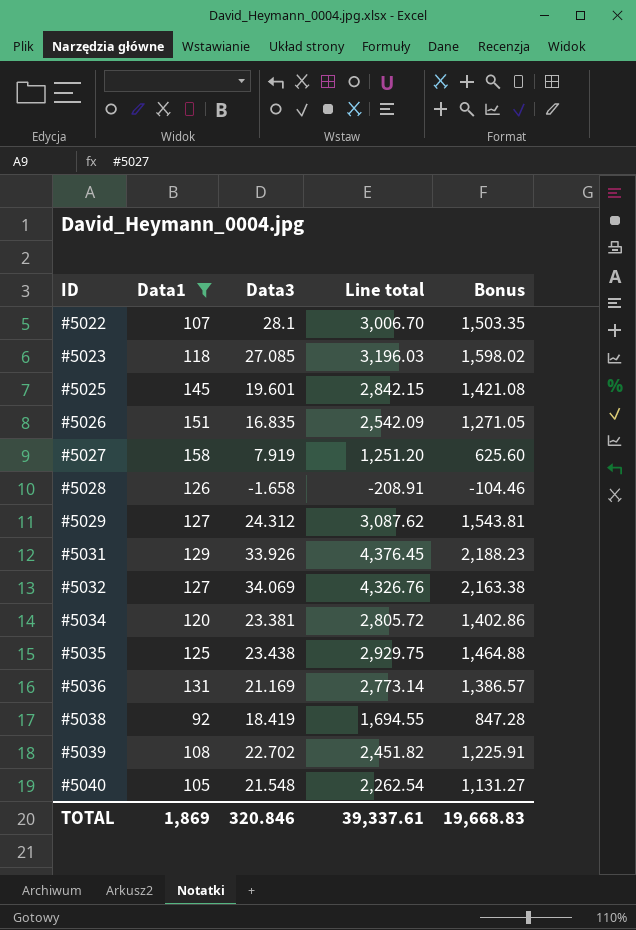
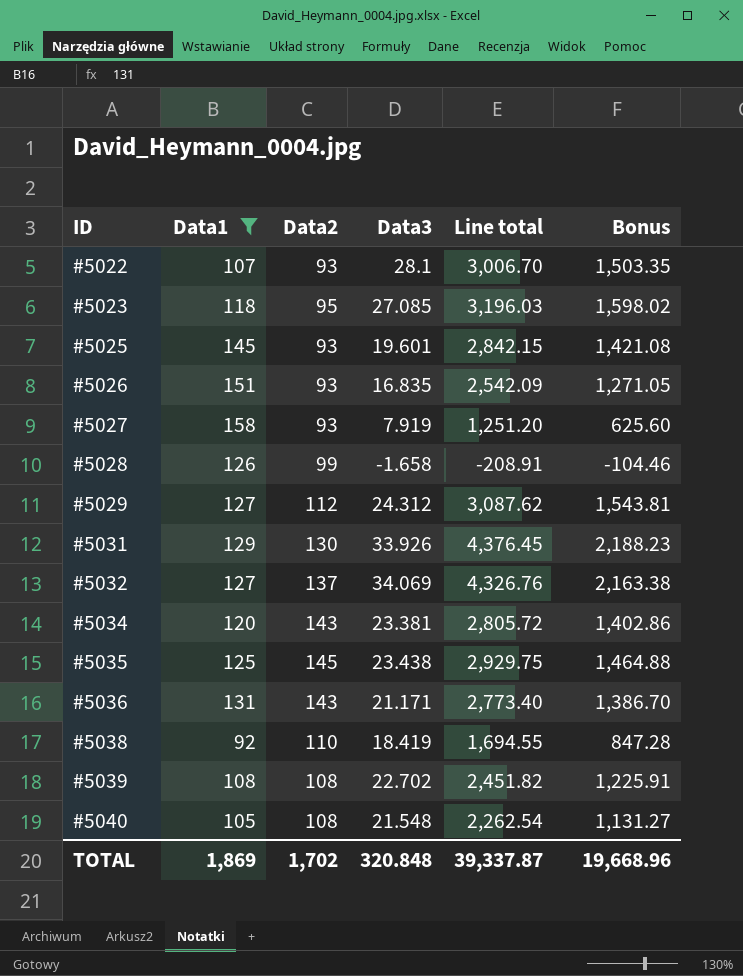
column Data2 | position: none -> 3
#5036 | Data3: 21.169 -> 21.171
#5036 | Line total: 2,773.14 -> 2,773.40
#5036 | Bonus: 1,386.57 -> 1,386.70
TOTAL | Data3: 320.846 -> 320.848
TOTAL | Line total: 39,337.61 -> 39,337.87
TOTAL | Bonus: 19,668.83 -> 19,668.96

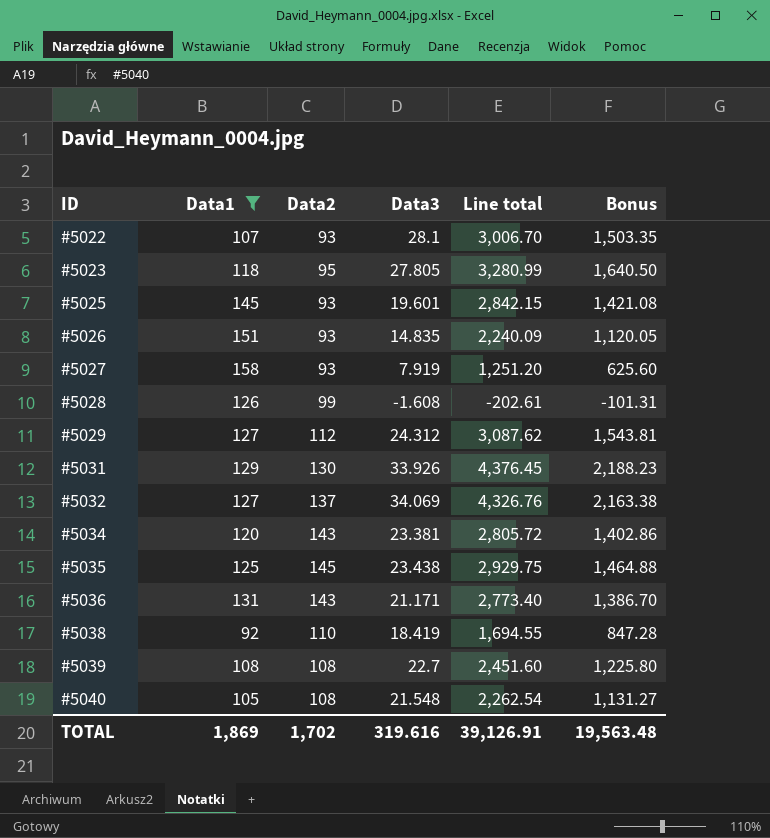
#5023 | Data3: 27.085 -> 27.805
#5023 | Line total: 3,196.03 -> 3,280.99
#5023 | Bonus: 1,598.02 -> 1,640.50
#5026 | Data3: 16.835 -> 14.835
#5026 | Line total: 2,542.09 -> 2,240.09
#5026 | Bonus: 1,271.05 -> 1,120.05
#5028 | Data3: -1.658 -> -1.608
#5028 | Line total: -208.91 -> -202.61
#5028 | Bonus: -104.46 -> -101.31
#5039 | Data3: 22.702 -> 22.7
#5039 | Line total: 2,451.82 -> 2,451.60
#5039 | Bonus: 1,225.91 -> 1,225.80
TOTAL | Data3: 320.848 -> 319.616
TOTAL | Line total: 39,337.87 -> 39,126.91
TOTAL | Bonus: 19,668.96 -> 19,563.48

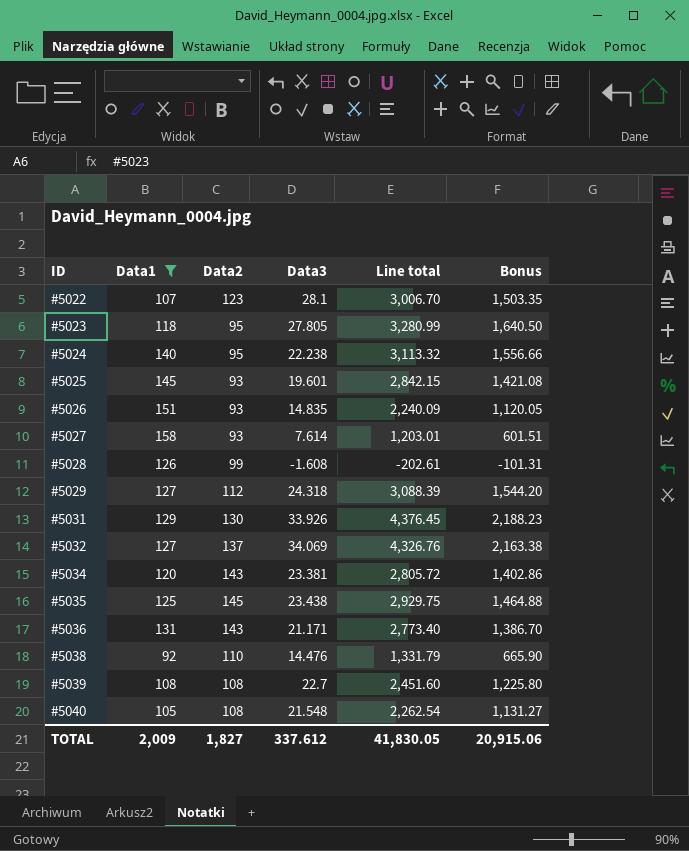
#5022 | Data2: 93 -> 123
row #5024: none -> 140 | 95 | 22.238 | 3,113.32 | 1,556.66
#5027 | Data3: 7.919 -> 7.614
#5027 | Line total: 1,251.20 -> 1,203.01
#5027 | Bonus: 625.60 -> 601.51
#5029 | Data3: 24.312 -> 24.318
#5029 | Line total: 3,087.62 -> 3,088.39
#5029 | Bonus: 1,543.81 -> 1,544.20
#5038 | Data3: 18.419 -> 14.476
#5038 | Line total: 1,694.55 -> 1,331.79
#5038 | Bonus: 847.28 -> 665.90
TOTAL | Data1: 1,869 -> 2,009
TOTAL | Data2: 1,702 -> 1,827
TOTAL | Data3: 319.616 -> 337.612
TOTAL | Line total: 39,126.91 -> 41,830.05
TOTAL | Bonus: 19,563.48 -> 20,915.06

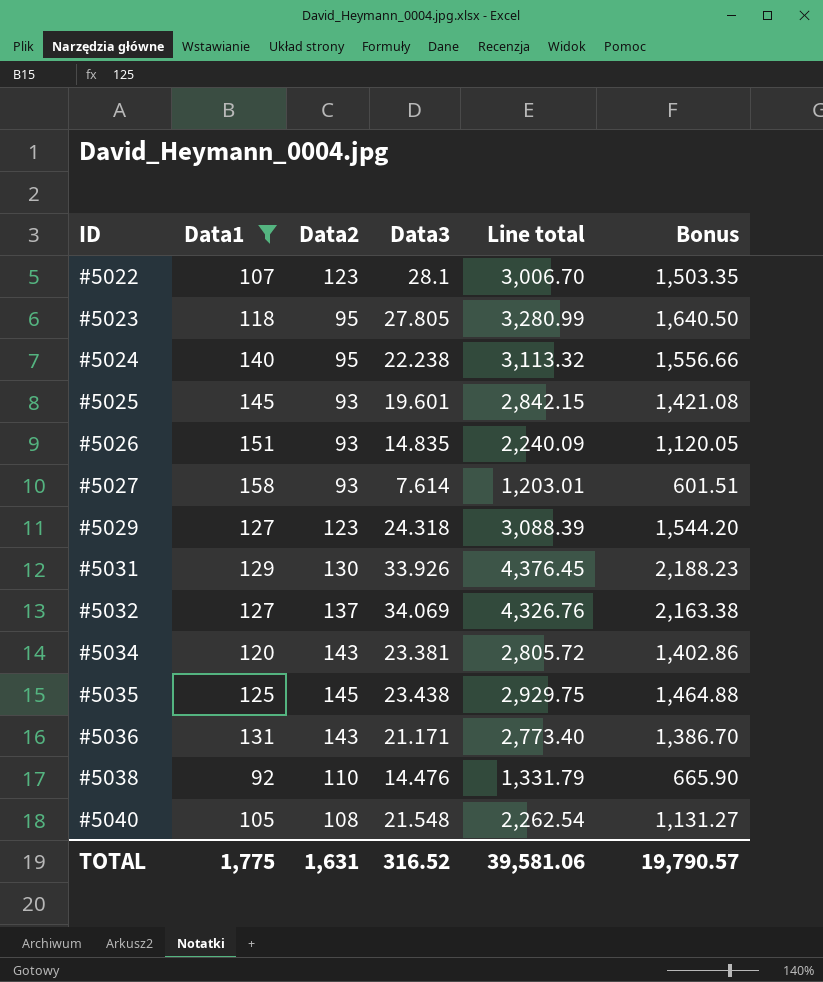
row #5028: 126 | 99 | -1.608 | -202.61 | -101.31 -> none
row #5039: 108 | 108 | 22.7 | 2,451.60 | 1,225.80 -> none
#5029 | Data2: 112 -> 123
TOTAL | Data1: 2,009 -> 1,775
TOTAL | Data2: 1,827 -> 1,631
TOTAL | Data3: 337.612 -> 316.52
TOTAL | Line total: 41,830.05 -> 39,581.06
TOTAL | Bonus: 20,915.06 -> 19,790.57

